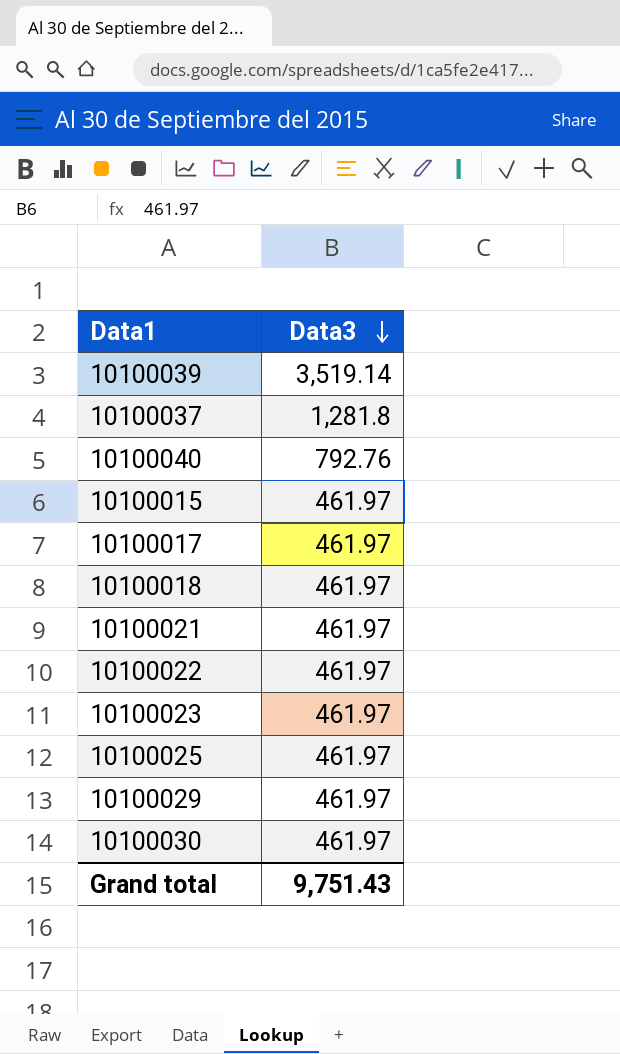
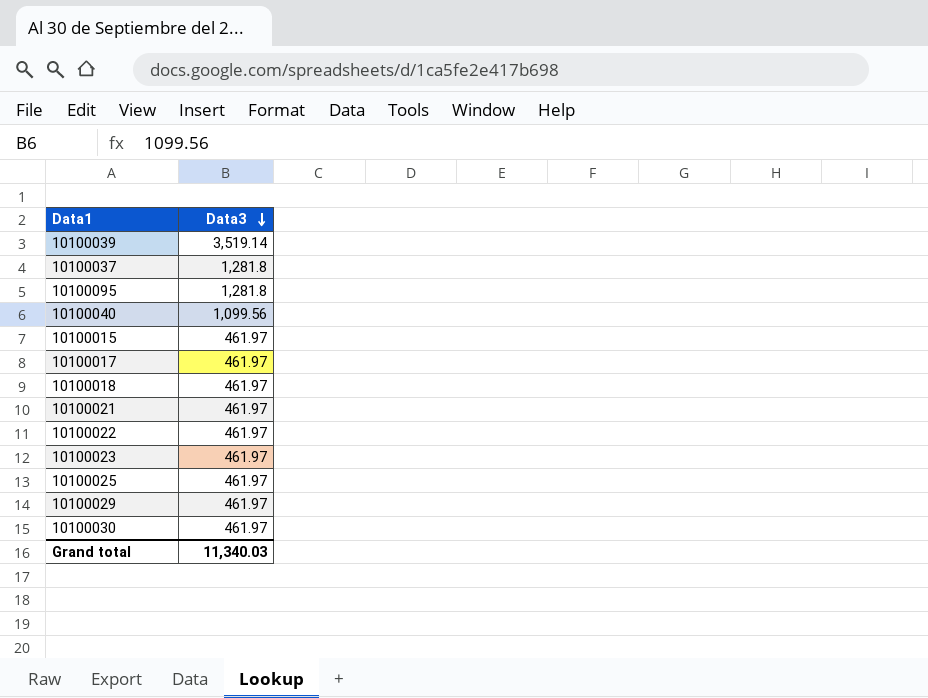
row 10100095: none -> 1,281.8
10100040 | Data3: 792.76 -> 1,099.56
Grand total | Data3: 9,751.43 -> 11,340.03

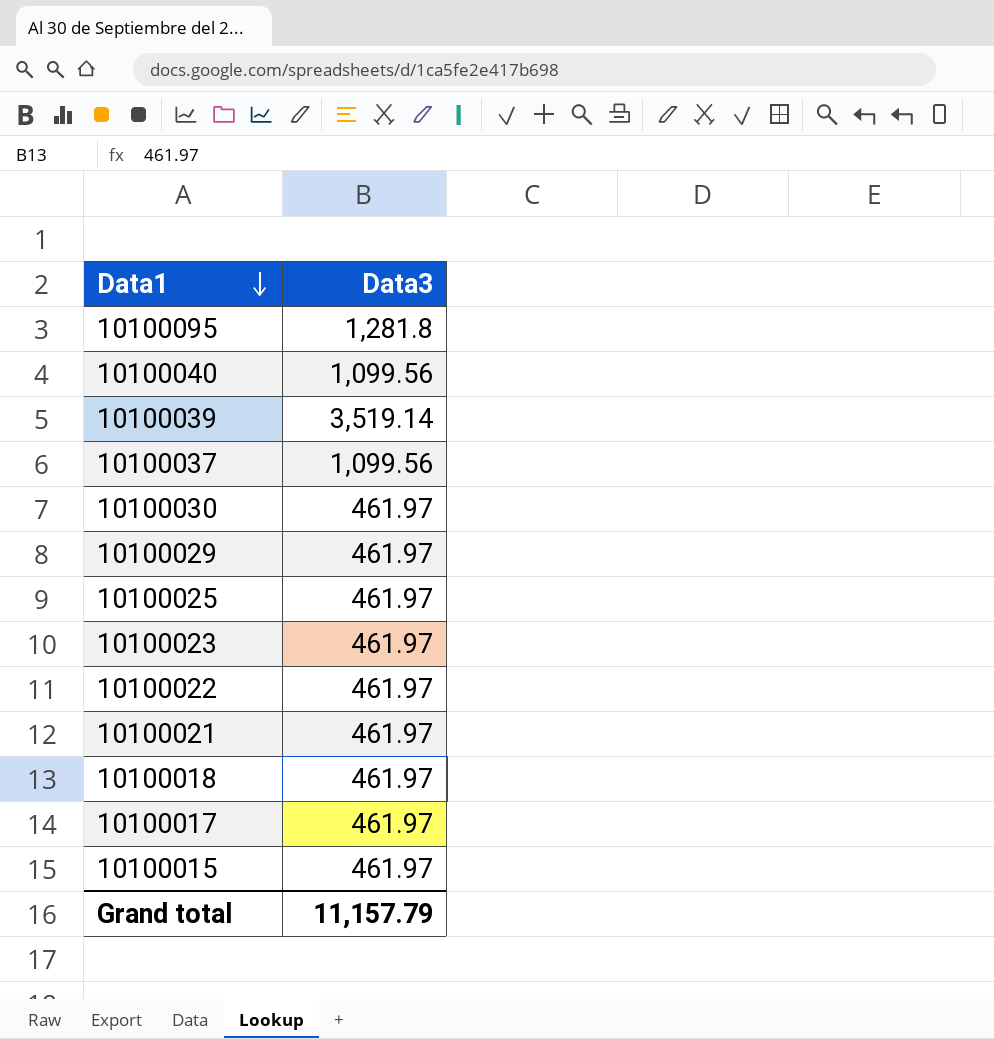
row order: Data3 descending -> Data1 descending
10100037 | Data3: 1,281.8 -> 1,099.56
Grand total | Data3: 11,340.03 -> 11,157.79

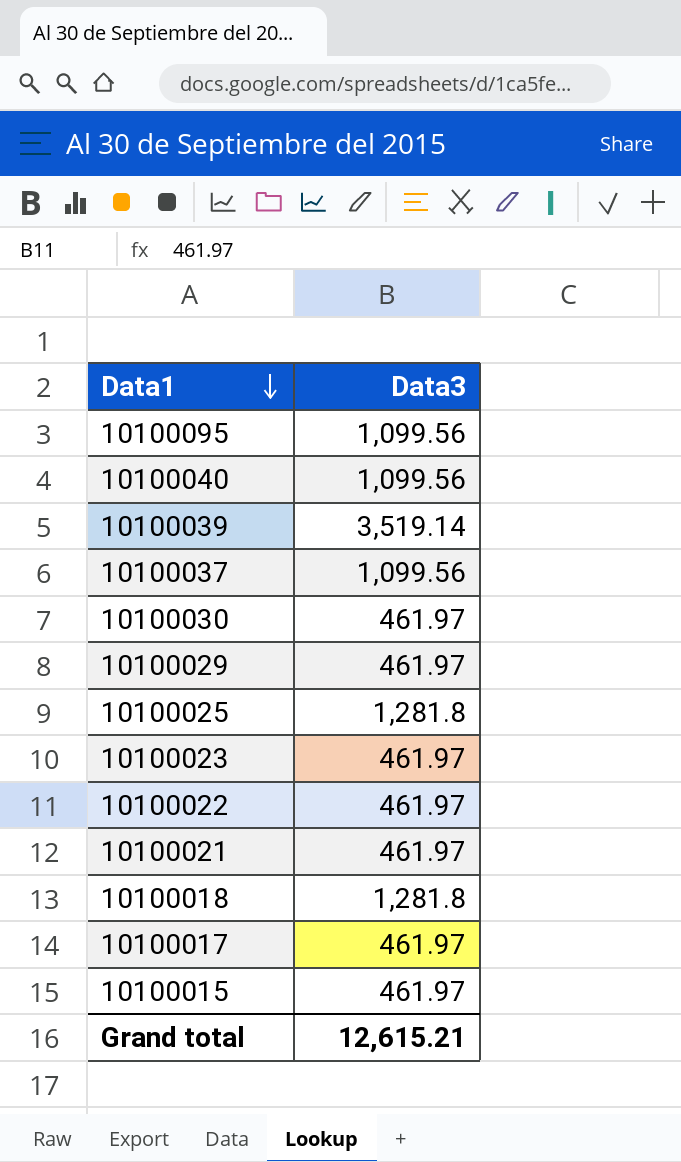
10100095 | Data3: 1,281.8 -> 1,099.56
10100025 | Data3: 461.97 -> 1,281.8
10100018 | Data3: 461.97 -> 1,281.8
Grand total | Data3: 11,157.79 -> 12,615.21

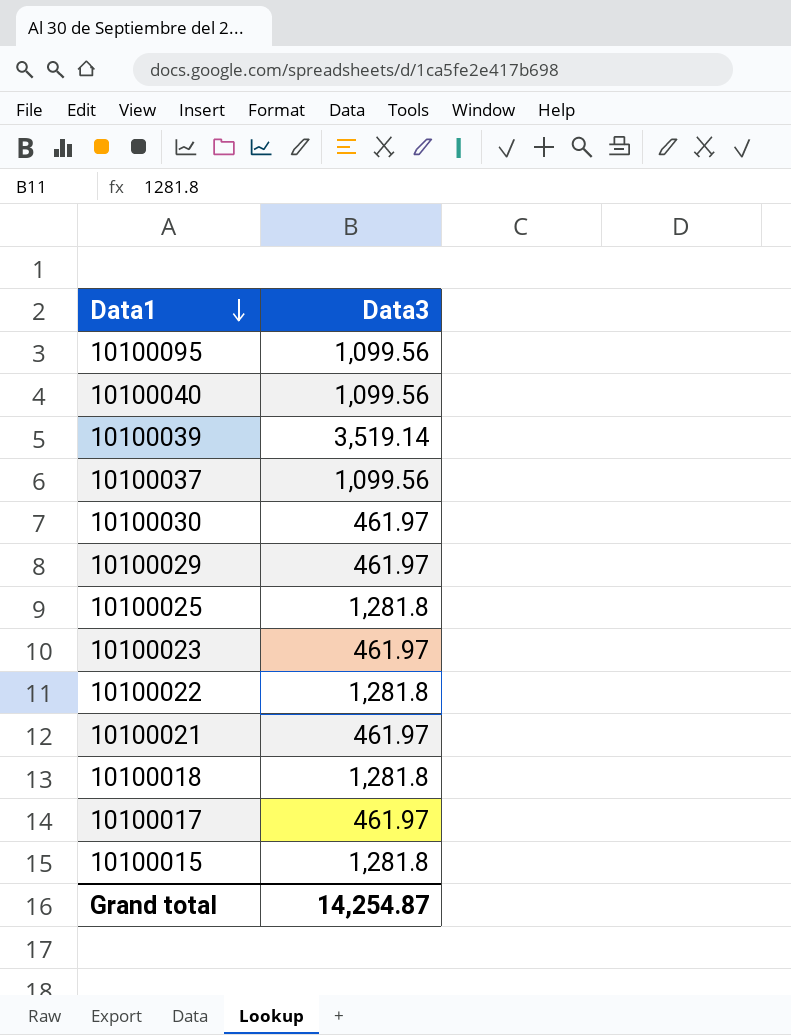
10100022 | Data3: 461.97 -> 1,281.8
10100015 | Data3: 461.97 -> 1,281.8
Grand total | Data3: 12,615.21 -> 14,254.87

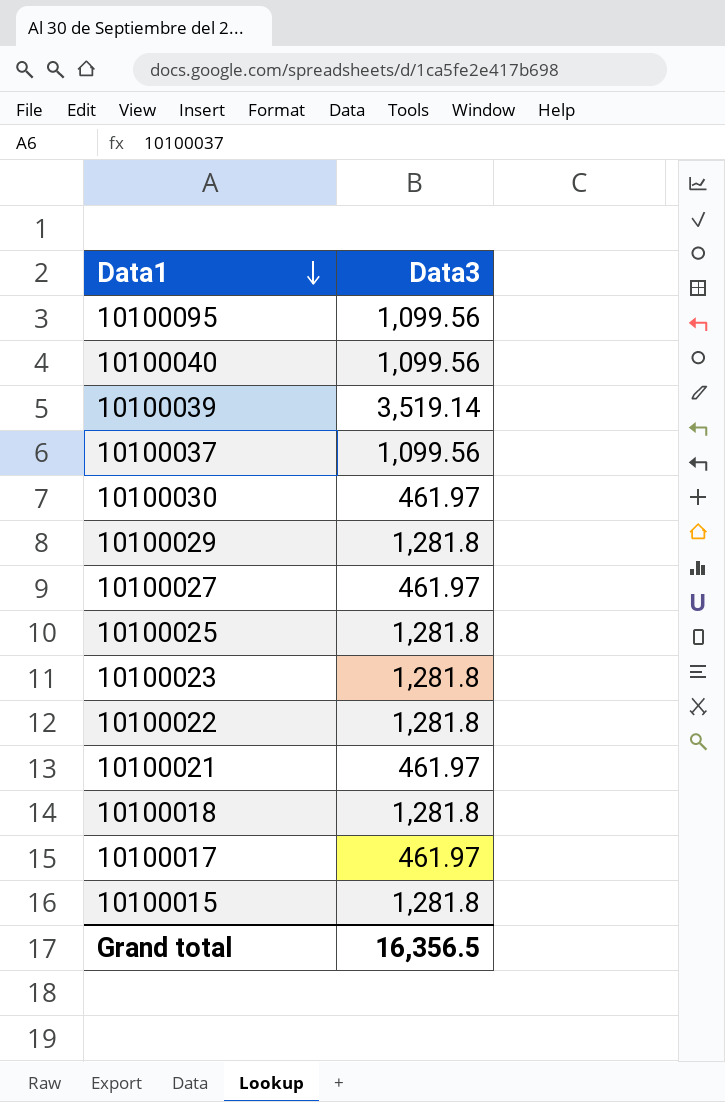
10100029 | Data3: 461.97 -> 1,281.8
row 10100027: none -> 461.97
10100023 | Data3: 461.97 -> 1,281.8
Grand total | Data3: 14,254.87 -> 16,356.5

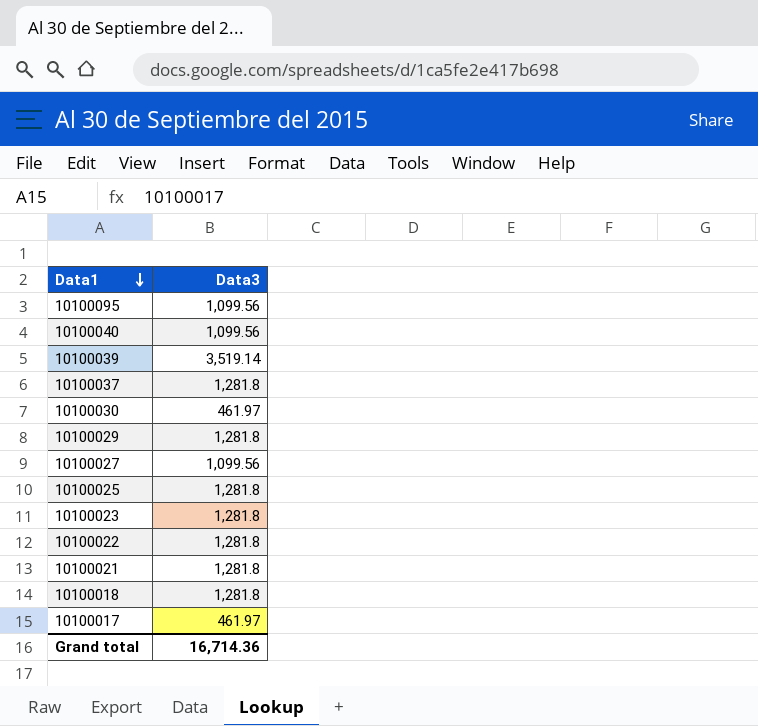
row 10100015: 1,281.8 -> none
10100037 | Data3: 1,099.56 -> 1,281.8
10100027 | Data3: 461.97 -> 1,099.56
10100021 | Data3: 461.97 -> 1,281.8
Grand total | Data3: 16,356.5 -> 16,714.36

